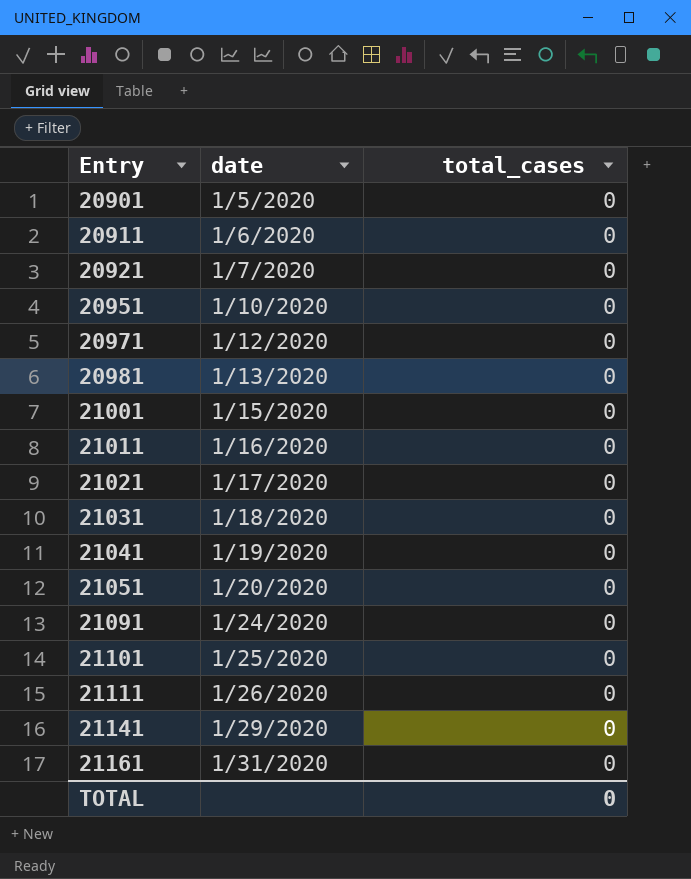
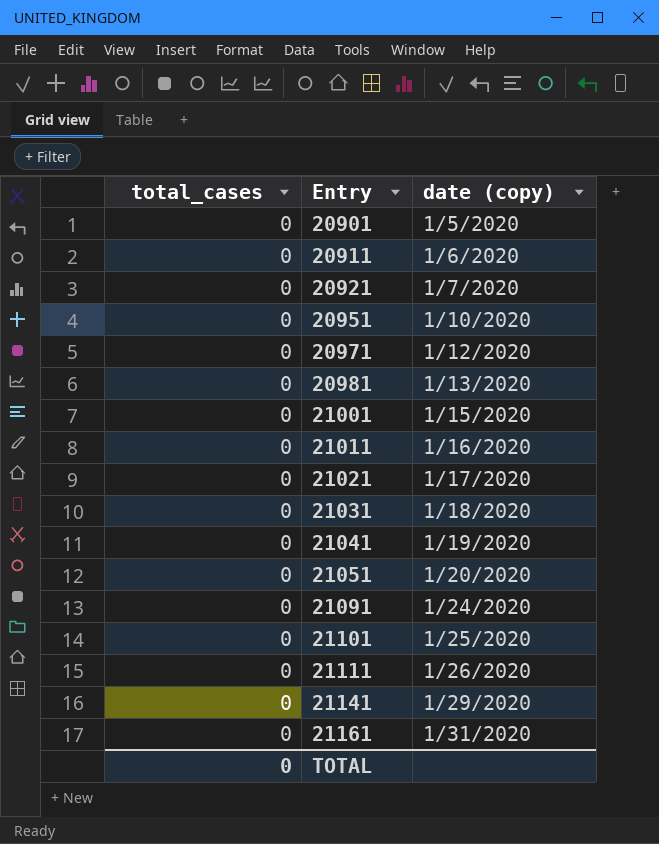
column total_cases | position: 3 -> 1
column name: date -> date (copy)

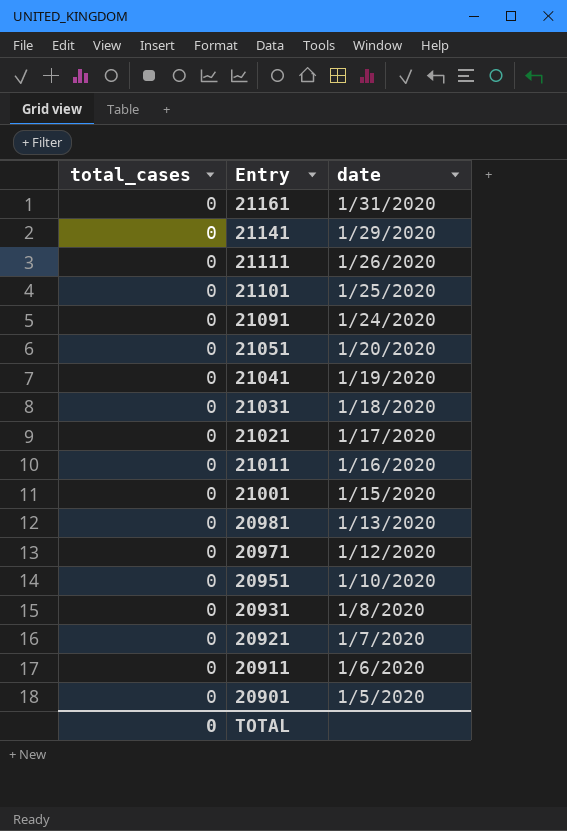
row order: Entry ascending -> Entry descending
column name: date (copy) -> date
row 20931: none -> 0 | 1/8/2020

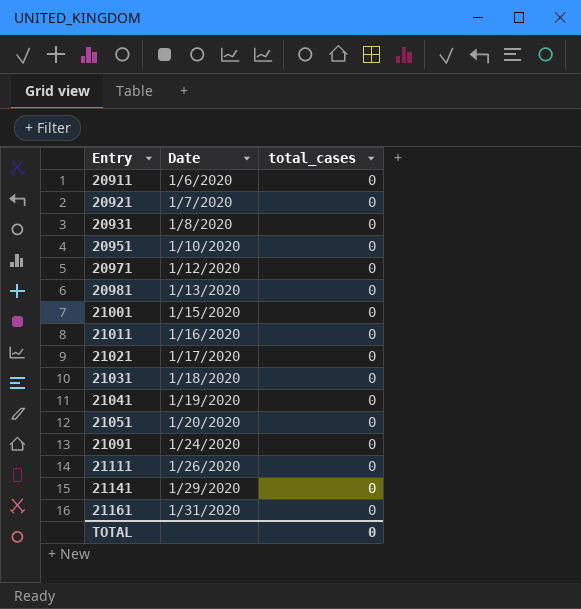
row order: Entry descending -> Entry ascending
column name: date -> Date
column total_cases | position: 1 -> 3
row 21101: 0 | 1/25/2020 -> none
row 20901: 0 | 1/5/2020 -> none

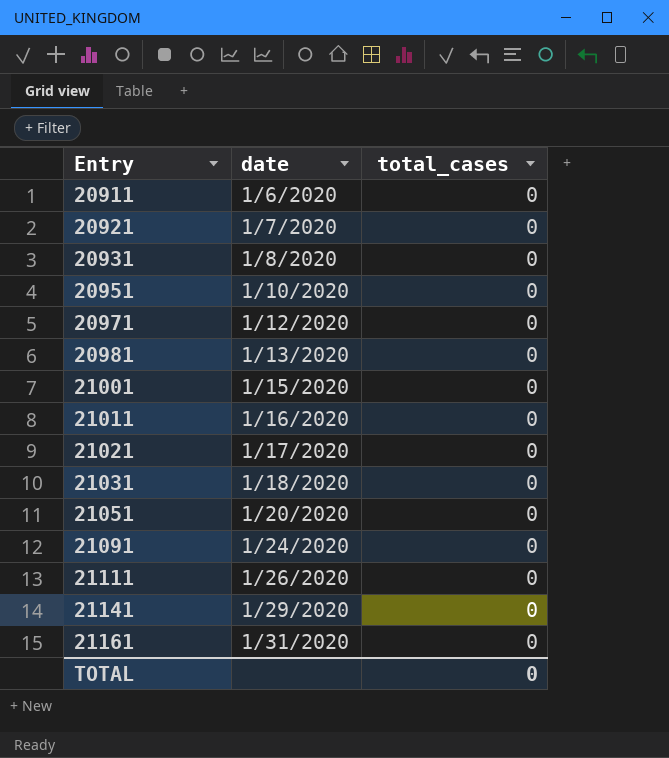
column name: Date -> date
row 21041: 1/19/2020 | 0 -> none

